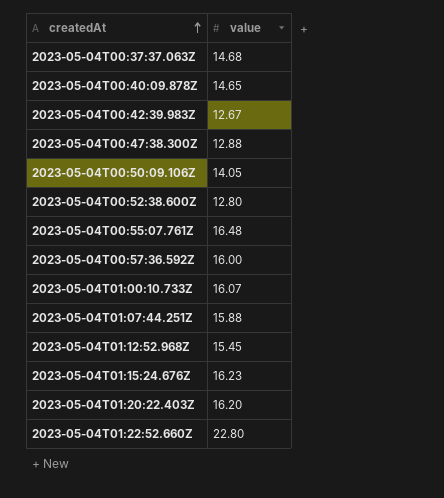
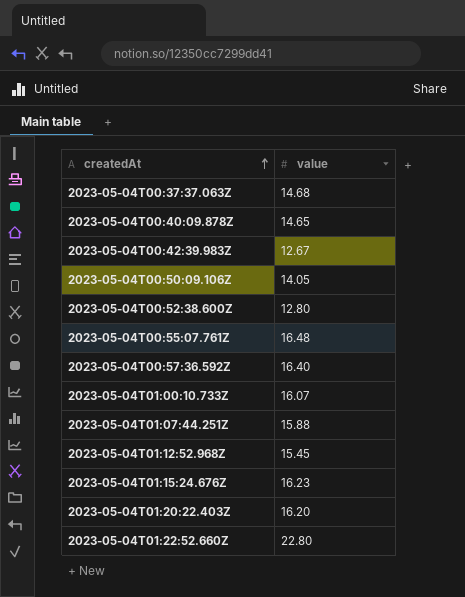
row 2023-05-04T00:47:38.300Z: 12.88 -> none
2023-05-04T00:57:36.592Z | value: 16.00 -> 16.40

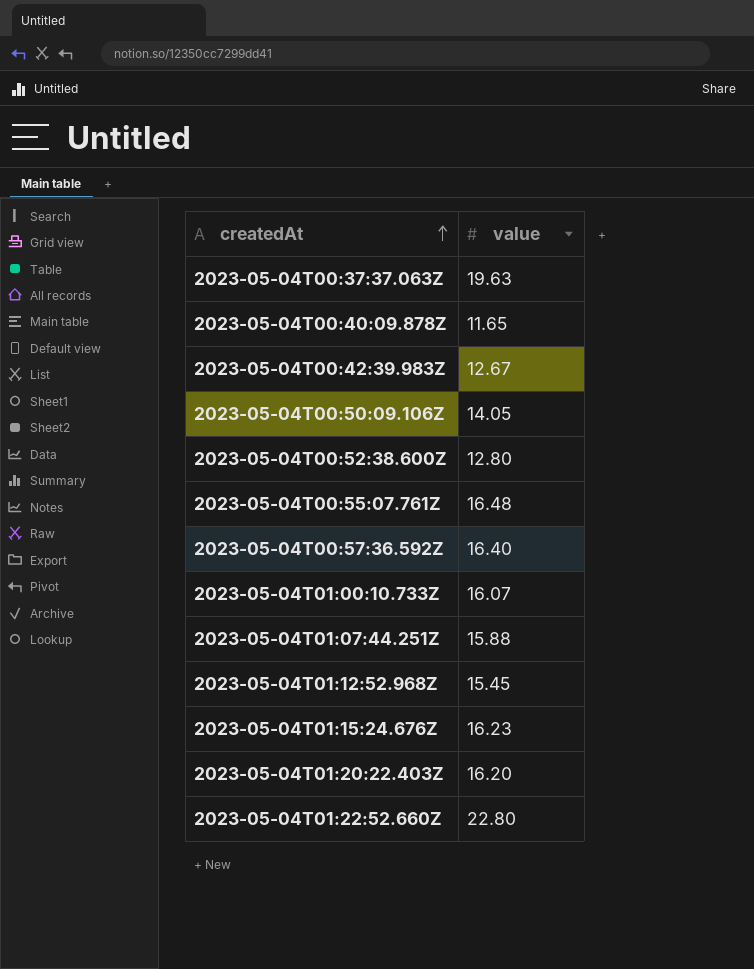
2023-05-04T00:37:37.063Z | value: 14.68 -> 19.63
2023-05-04T00:40:09.878Z | value: 14.65 -> 11.65

